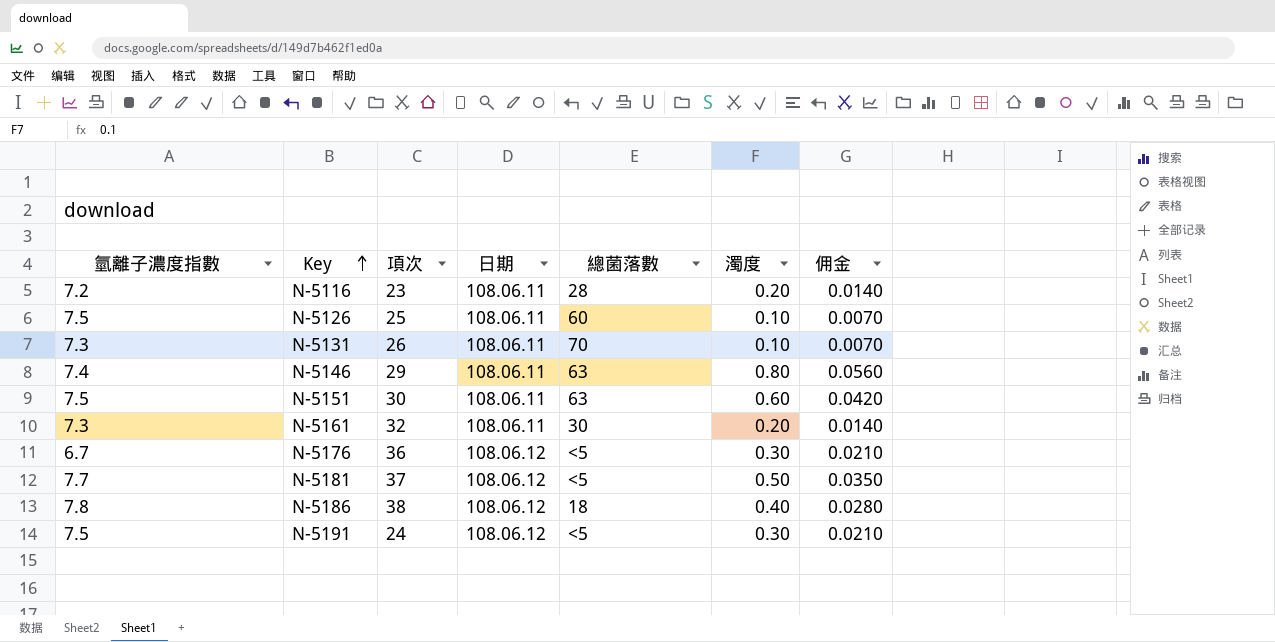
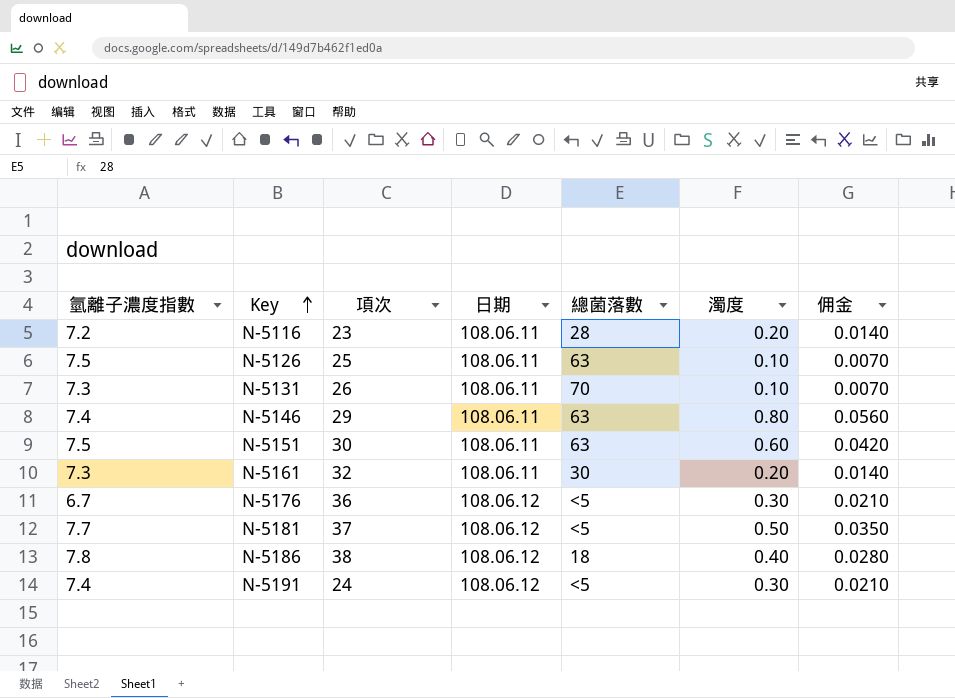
N-5126 | 總菌落數: 60 -> 63
N-5191 | 氫離子濃度指數: 7.5 -> 7.4

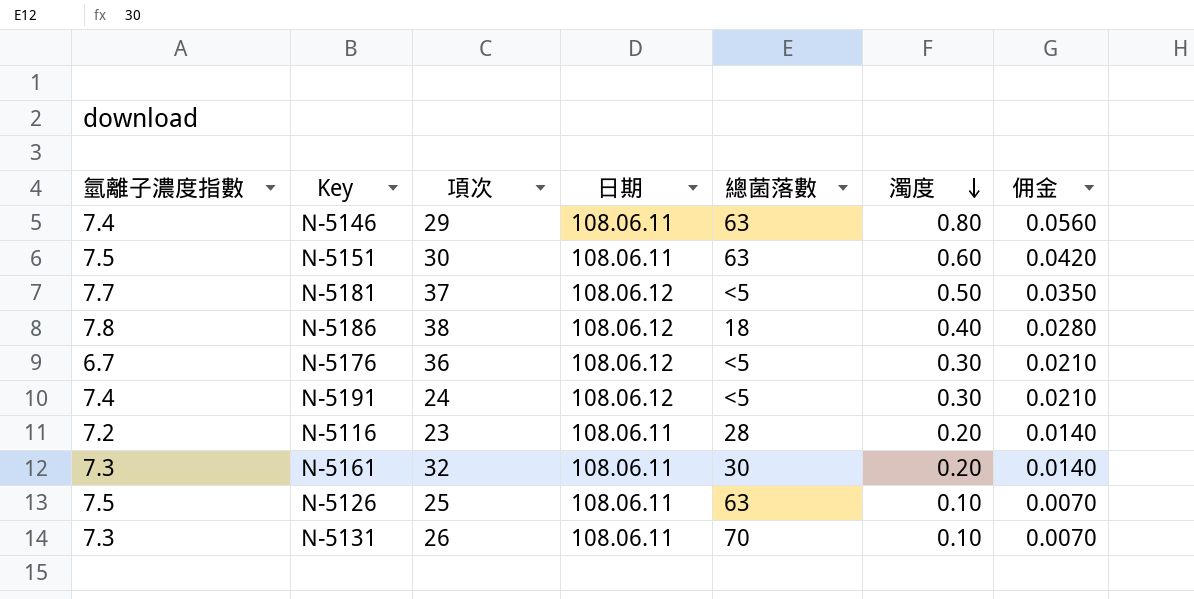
row order: Key ascending -> 濁度 descending

